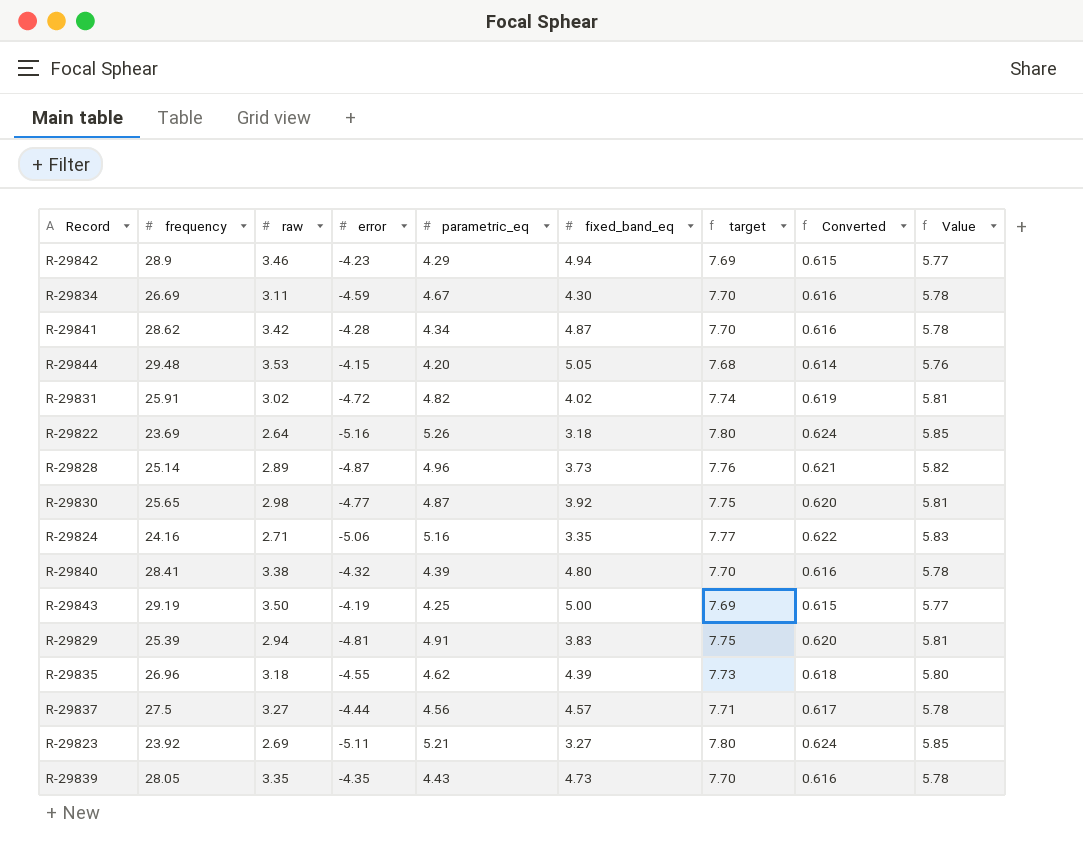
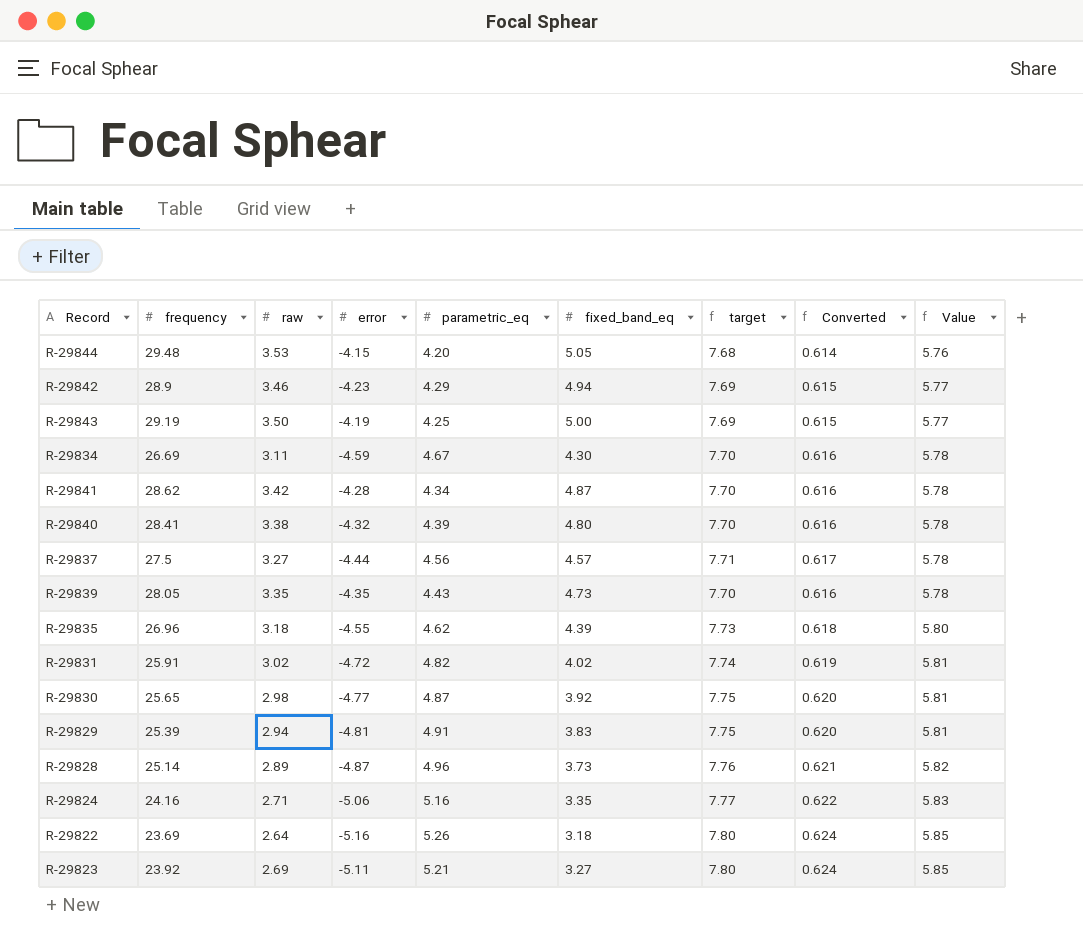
row order: none -> Value ascending

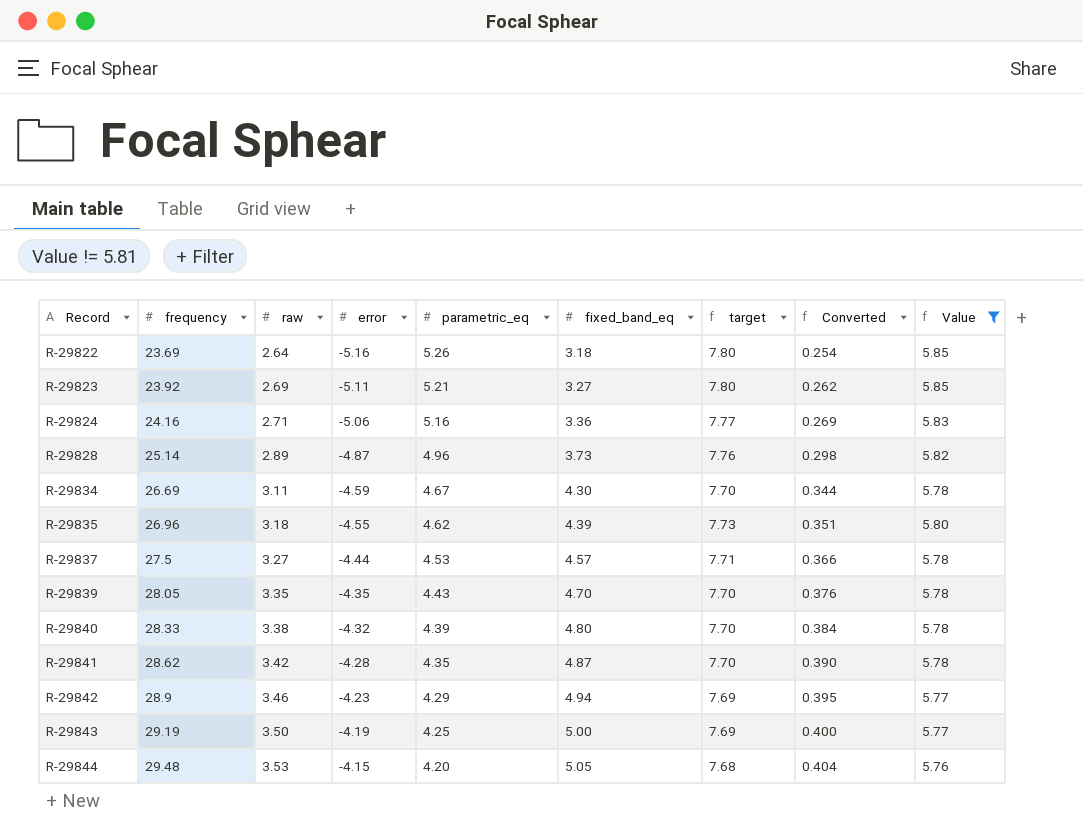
filter: none -> Value != 5.81
row order: Value ascending -> Record ascending
column Converted | formula: [target] * 0.08 -> [fixed_band_eq] * 0.08
R-29824 | fixed_band_eq: 3.35 -> 3.36
R-29837 | parametric_eq: 4.56 -> 4.53
R-29839 | fixed_band_eq: 4.73 -> 4.70
R-29840 | frequency: 28.41 -> 28.33
R-29841 | parametric_eq: 4.34 -> 4.35

